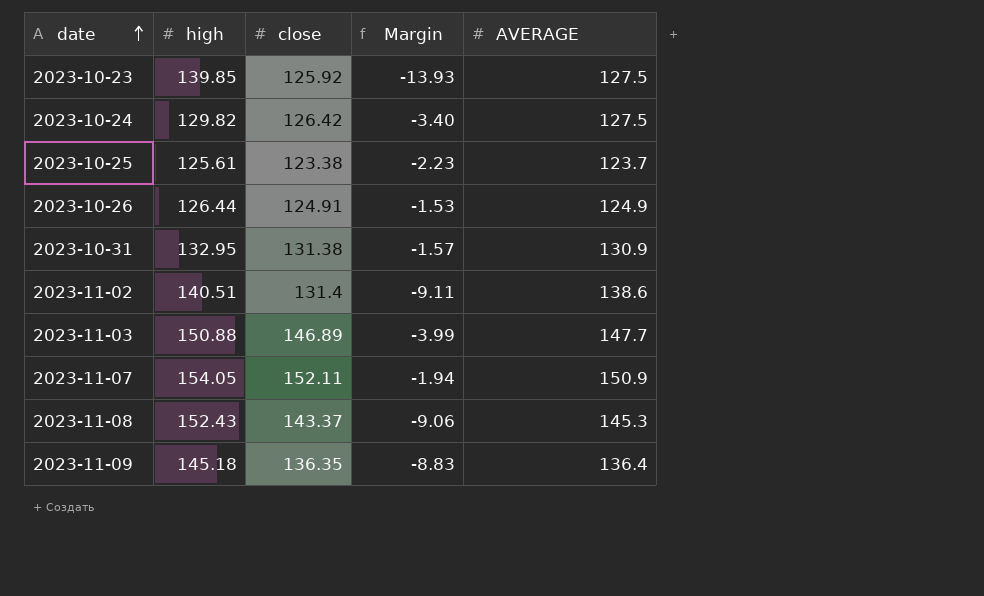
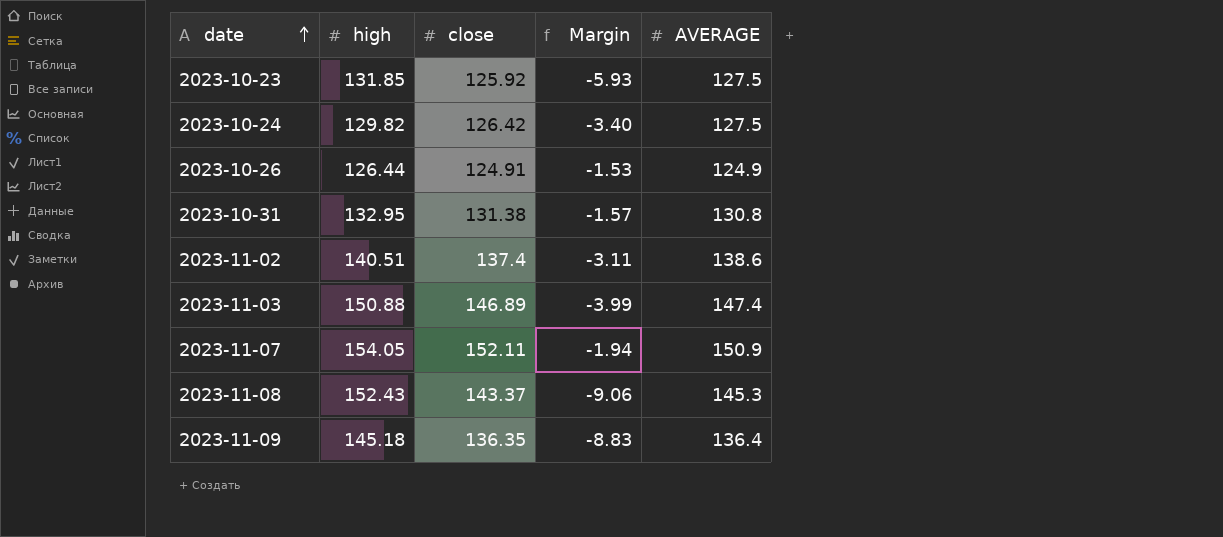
row 2023-10-25: 125.61 | 123.38 | -2.23 | 123.7 -> none
2023-10-23 | high: 139.85 -> 131.85
2023-10-23 | Margin: -13.93 -> -5.93
2023-10-31 | AVERAGE: 130.9 -> 130.8
2023-11-02 | close: 131.4 -> 137.4
2023-11-02 | Margin: -9.11 -> -3.11
2023-11-03 | AVERAGE: 147.7 -> 147.4

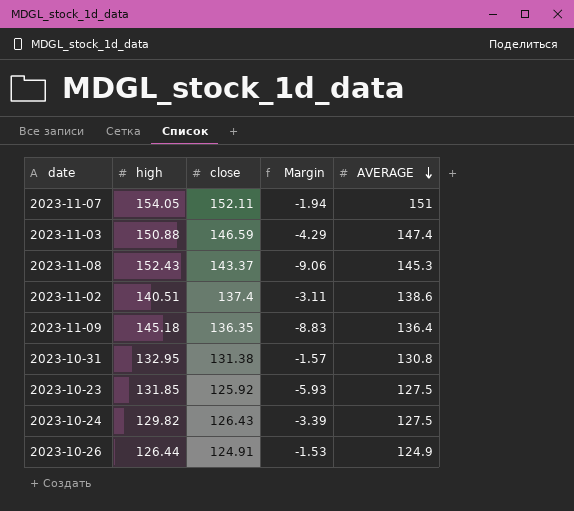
row order: date ascending -> AVERAGE descending
2023-11-07 | AVERAGE: 150.9 -> 151
2023-11-03 | close: 146.89 -> 146.59
2023-11-03 | Margin: -3.99 -> -4.29
2023-10-24 | close: 126.42 -> 126.43
2023-10-24 | Margin: -3.40 -> -3.39

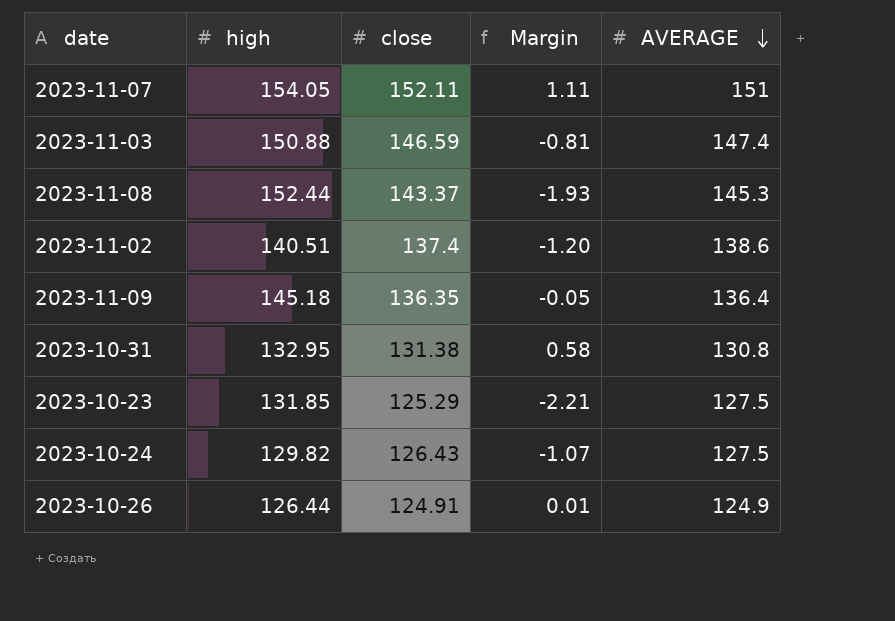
column Margin | formula: [close] - [high] -> [close] - [AVERAGE]
2023-11-08 | high: 152.43 -> 152.44
2023-10-23 | close: 125.92 -> 125.29

